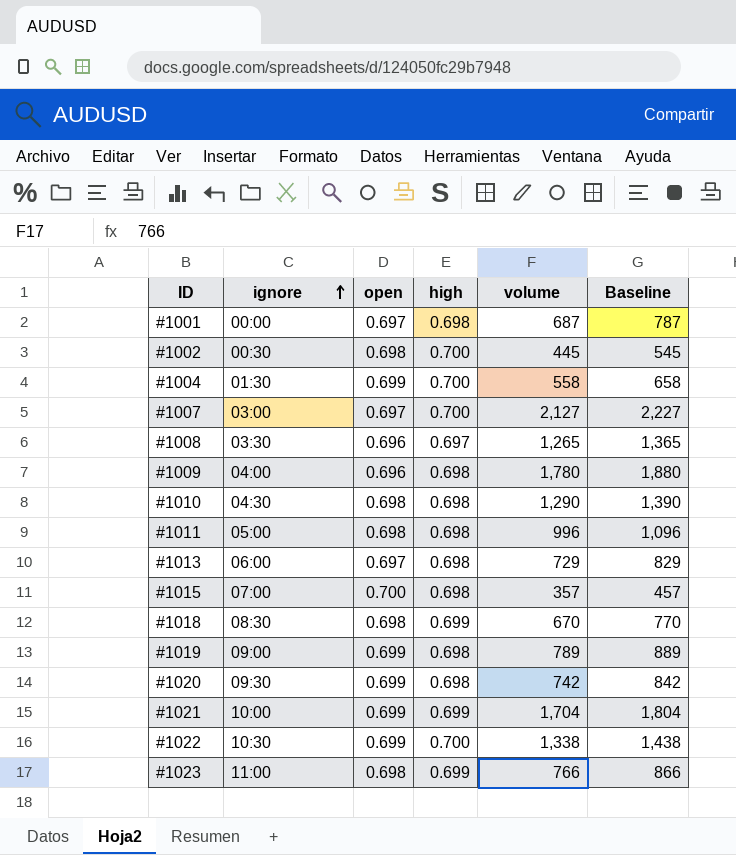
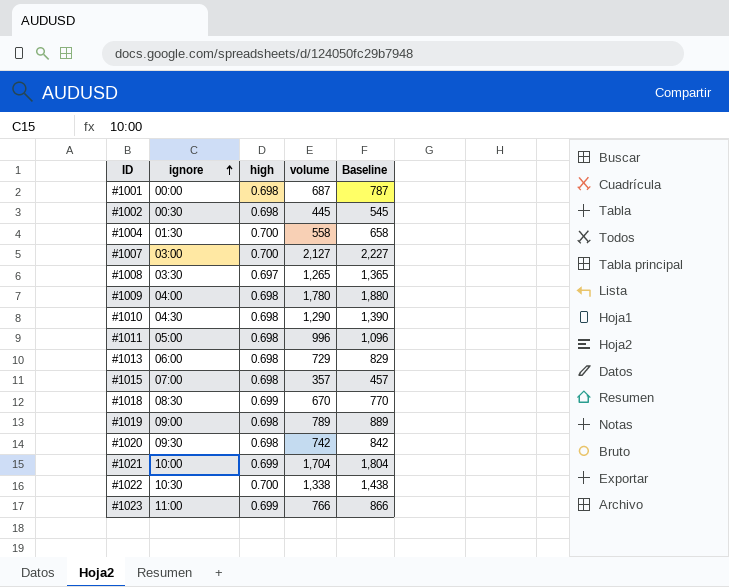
column open | position: 3 -> none
#1002 | high: 0.700 -> 0.698

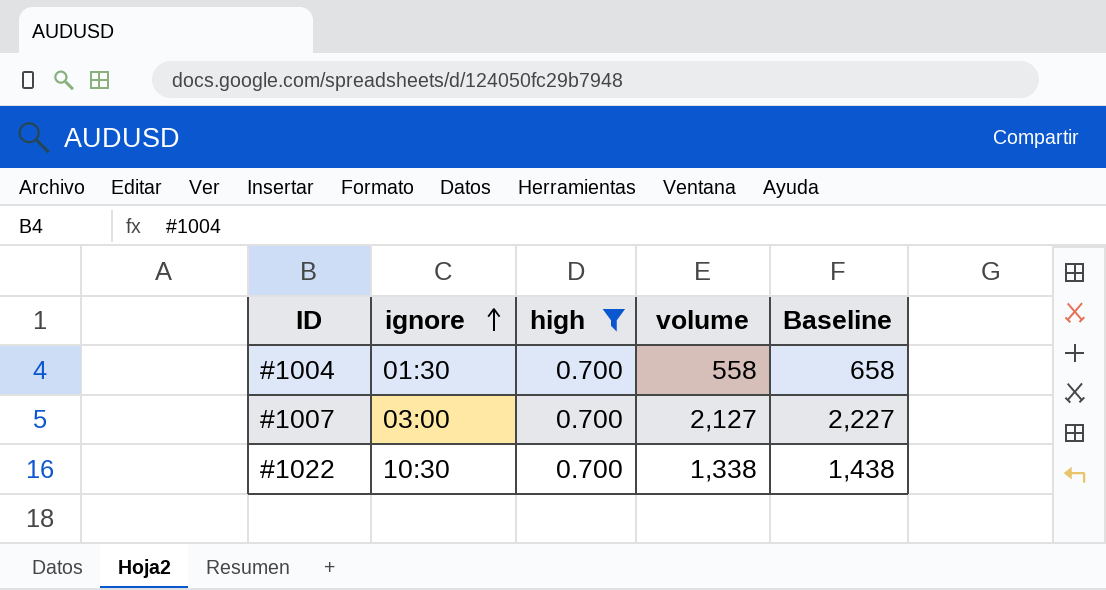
filter: none -> high = 0.700

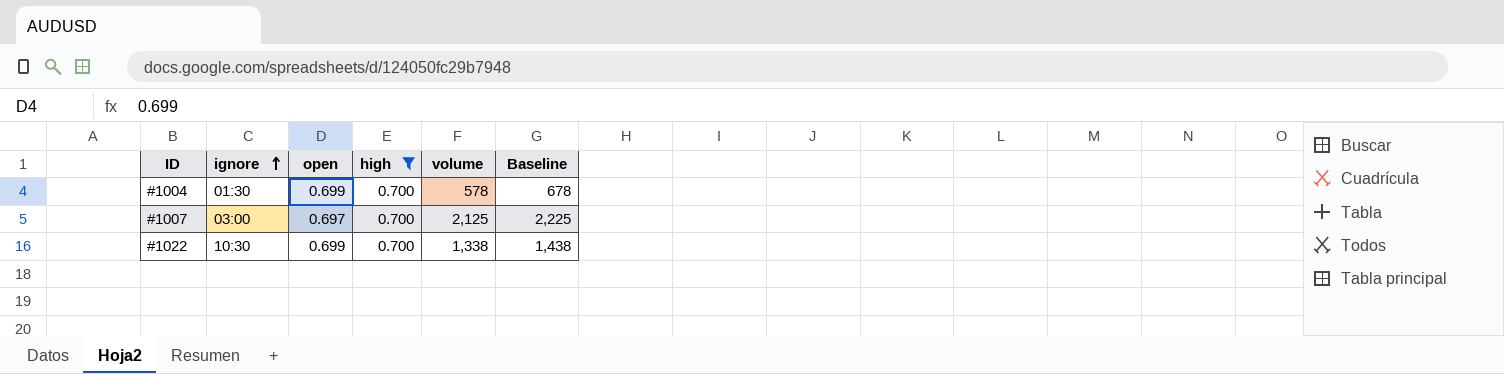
column open | position: none -> 3
#1004 | volume: 558 -> 578
#1004 | Baseline: 658 -> 678
#1007 | volume: 2,127 -> 2,125
#1007 | Baseline: 2,227 -> 2,225

